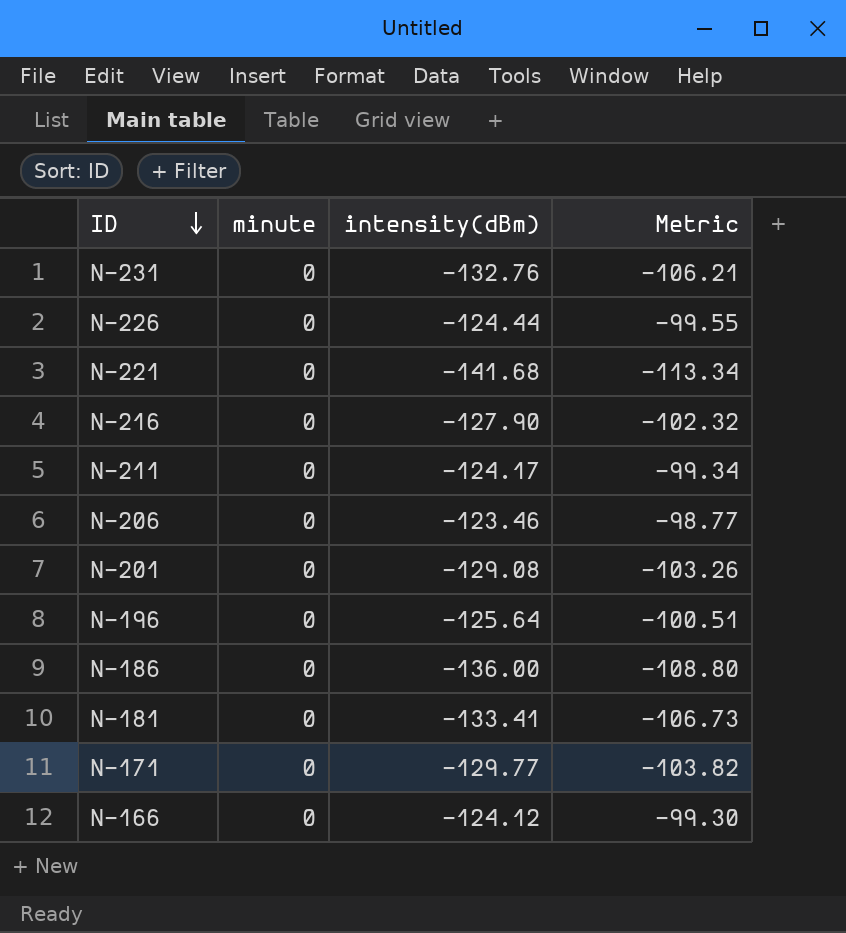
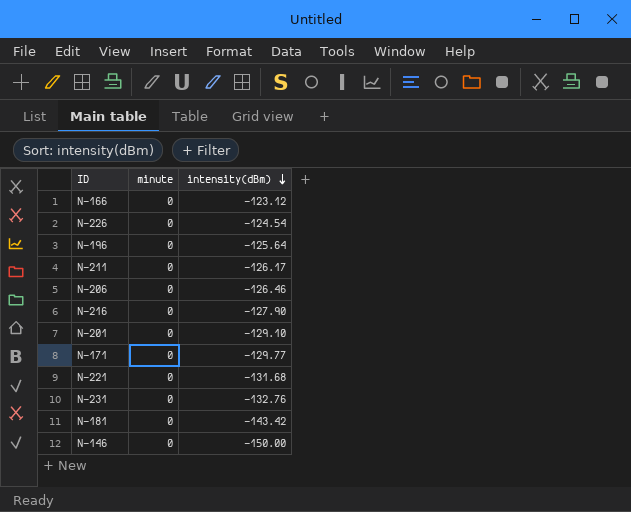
row order: ID descending -> intensity(dBm) descending
column Metric | formula: [intensity(dBm)] * 0.8 -> none
row N-186: 0 | -136.00 | -108.80 -> none
N-166 | intensity(dBm): -124.12 -> -123.12
N-226 | intensity(dBm): -124.44 -> -124.54
N-211 | intensity(dBm): -124.17 -> -126.17
N-206 | intensity(dBm): -123.46 -> -126.46
N-201 | intensity(dBm): -129.08 -> -129.10
N-221 | intensity(dBm): -141.68 -> -131.68
N-181 | intensity(dBm): -133.41 -> -143.42
row N-146: none -> 0 | -150.00

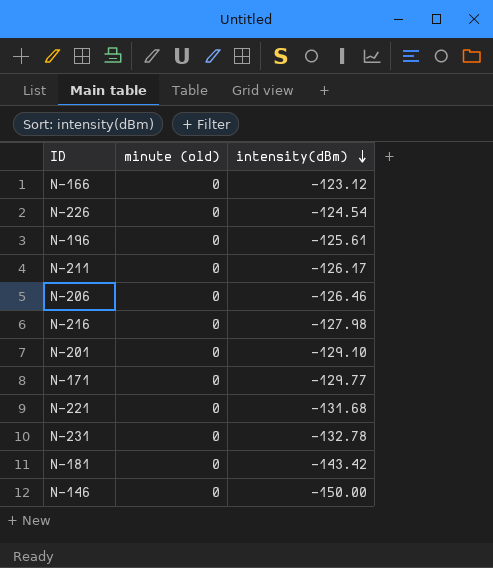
column name: minute -> minute (old)
N-196 | intensity(dBm): -125.64 -> -125.61
N-216 | intensity(dBm): -127.90 -> -127.98
N-231 | intensity(dBm): -132.76 -> -132.78

